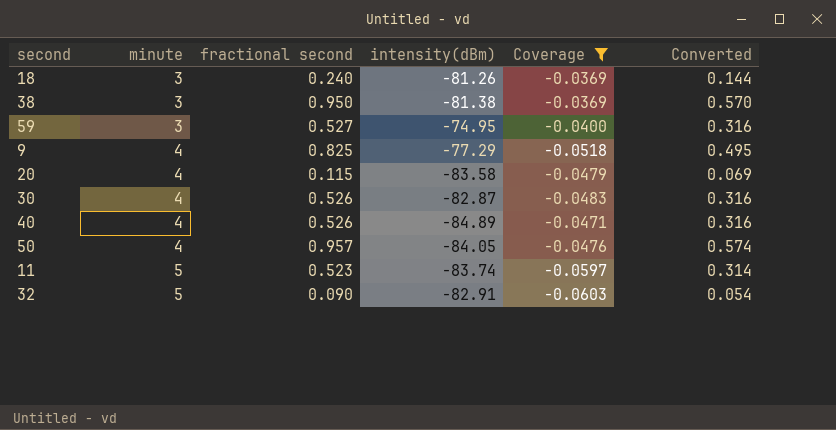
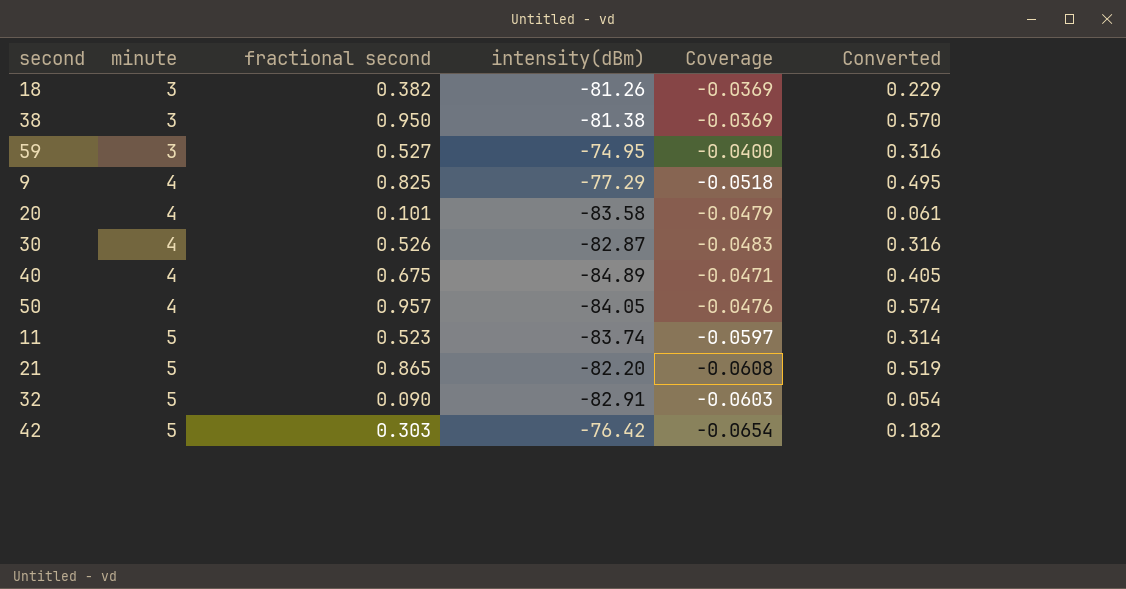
filter: Coverage >= -0.0603 -> none
18 | fractional second: 0.240 -> 0.382
18 | Converted: 0.144 -> 0.229
20 | fractional second: 0.115 -> 0.101
20 | Converted: 0.069 -> 0.061
40 | fractional second: 0.526 -> 0.675
40 | Converted: 0.316 -> 0.405

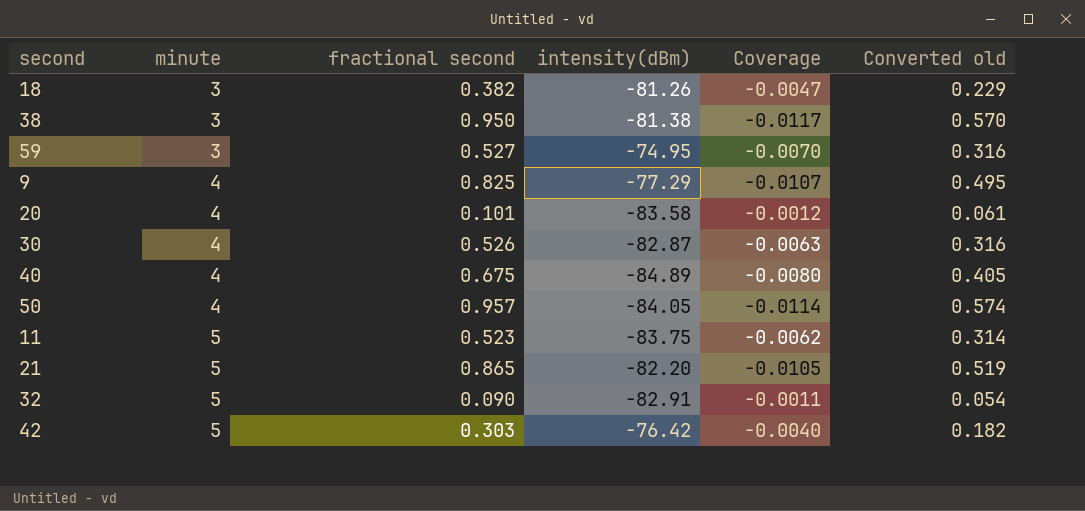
column Coverage | formula: [minute] / [intensity(dBm)] -> [fractional second] / [intensity(dBm)]
column name: Converted -> Converted old
11 | intensity(dBm): -83.74 -> -83.75

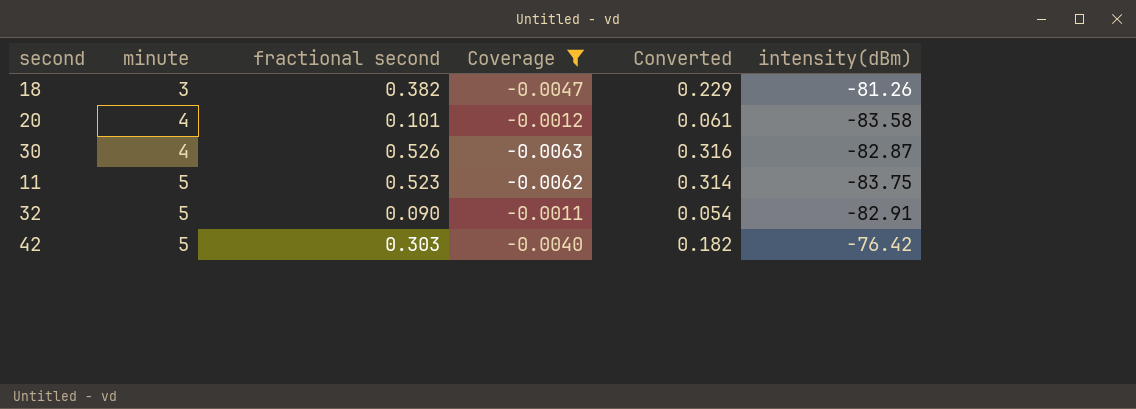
filter: none -> Coverage >= -0.0063
column name: Converted old -> Converted
column intensity(dBm) | position: 4 -> 6

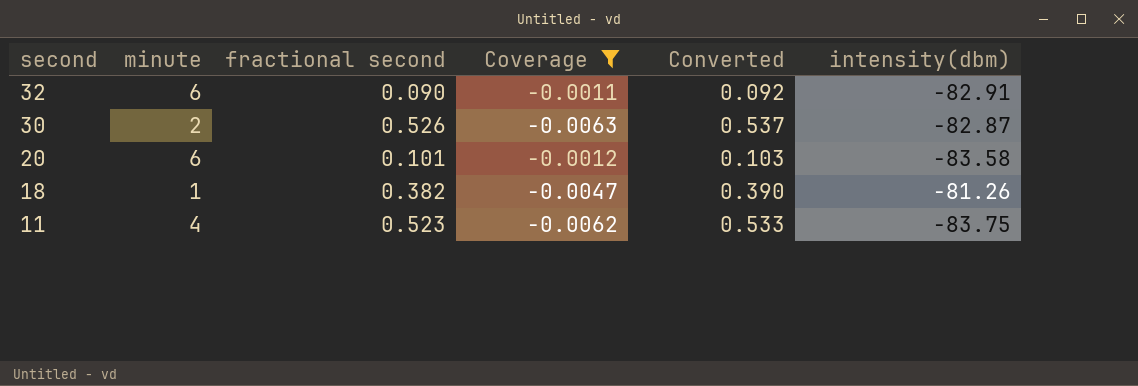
row order: minute ascending -> second descending
column Converted | formula: [fractional second] * 0.6 -> [fractional second] * 1.02
column name: intensity(dBm) -> intensity(dbm)
row 42: 5 | 0.303 | -0.0040 | 0.182 | -76.42 -> none
32 | minute: 5 -> 6
30 | minute: 4 -> 2
20 | minute: 4 -> 6
18 | minute: 3 -> 1
11 | minute: 5 -> 4

